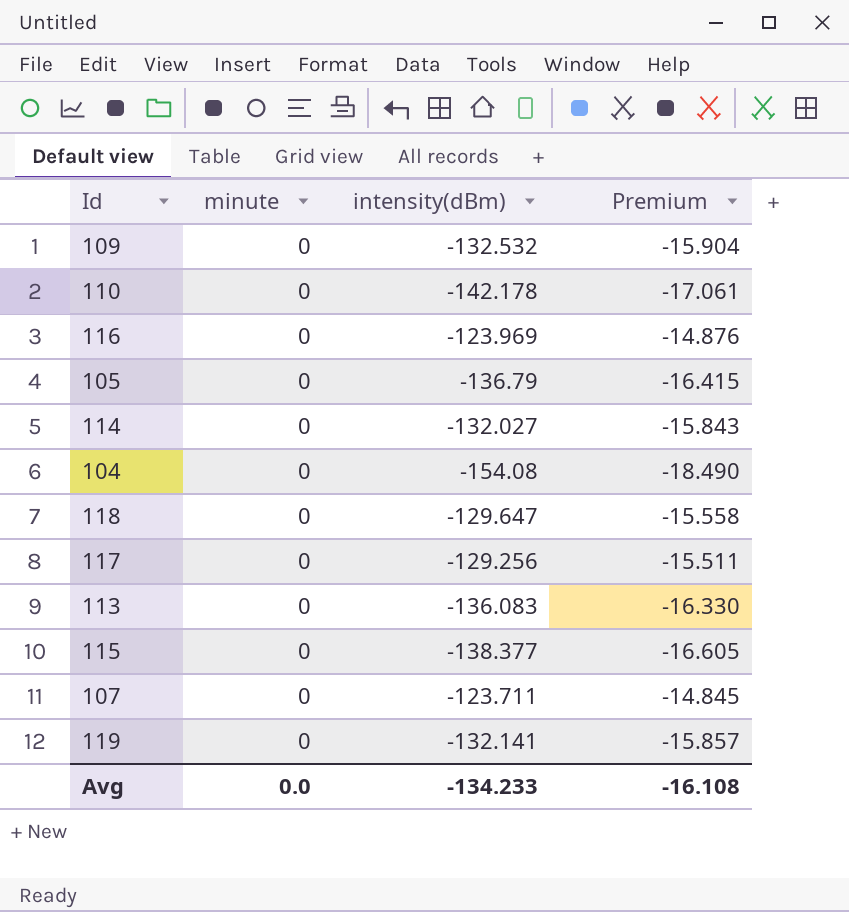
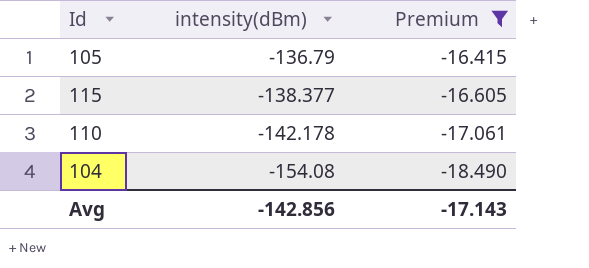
filter: none -> Premium <= -16.415
row order: none -> intensity(dBm) descending
column minute | position: 2 -> none
Avg | intensity(dBm): -134.233 -> -142.856
Avg | Premium: -16.108 -> -17.143

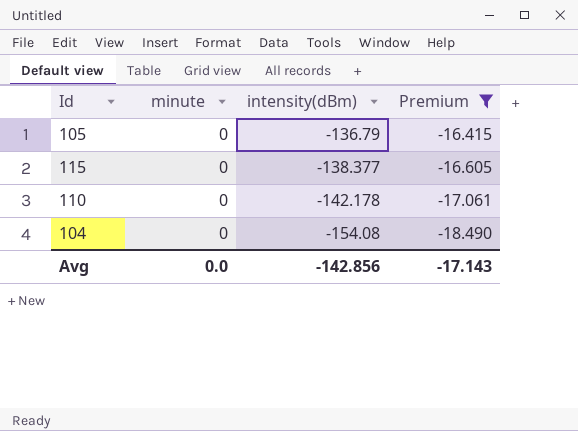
column minute | position: none -> 2

